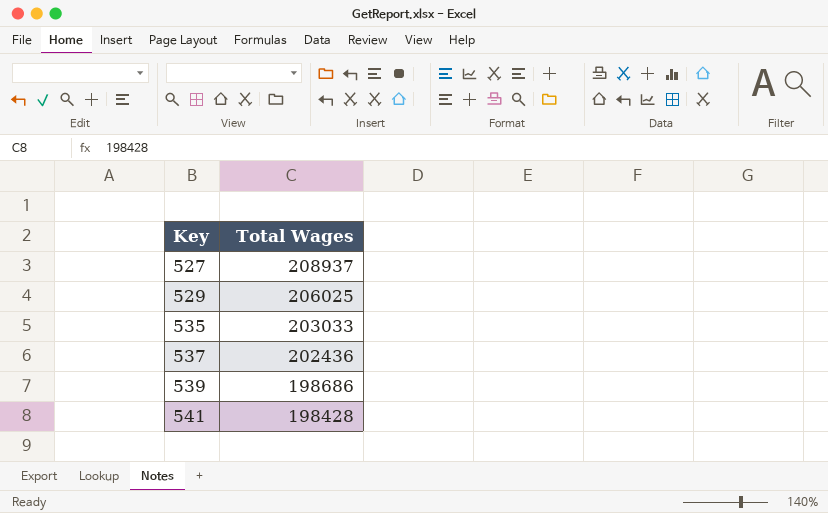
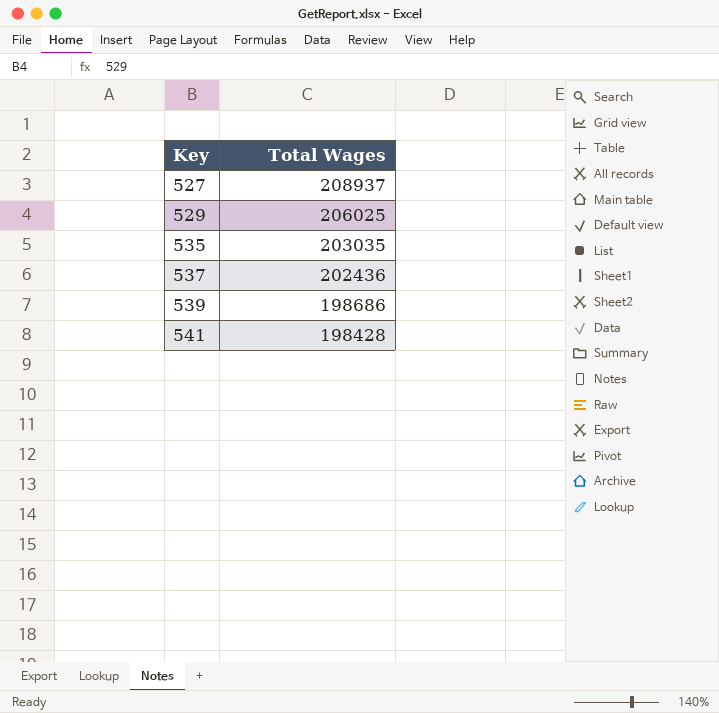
535 | Total Wages: 203033 -> 203035

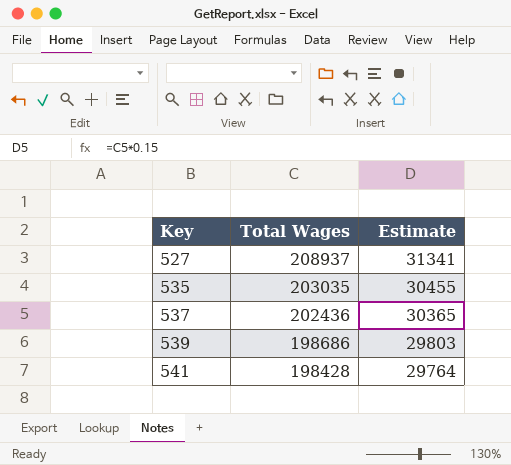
column Estimate | formula: none -> [Total Wages] * 0.15
row 529: 206025 -> none

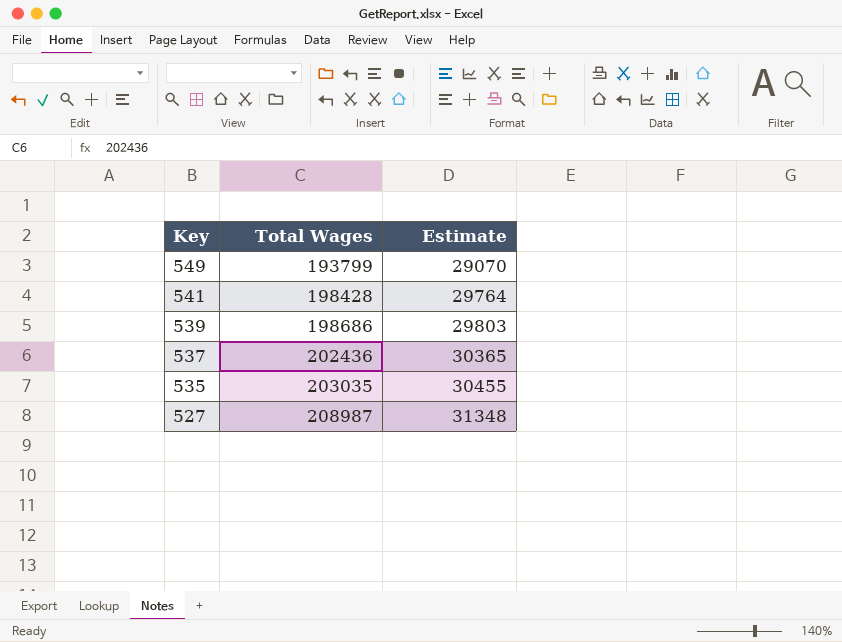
row order: Key ascending -> Key descending
row 549: none -> 193799 | 29070
527 | Total Wages: 208937 -> 208987
527 | Estimate: 31341 -> 31348

